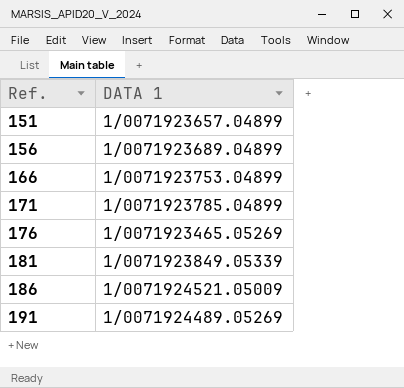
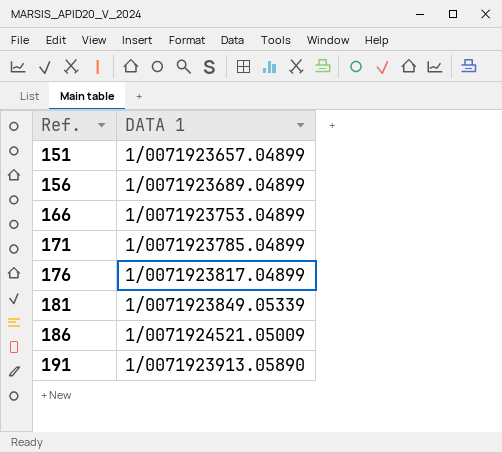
176 | DATA 1: 1/0071923465.05269 -> 1/0071923817.04899
191 | DATA 1: 1/0071924489.05269 -> 1/0071923913.05890

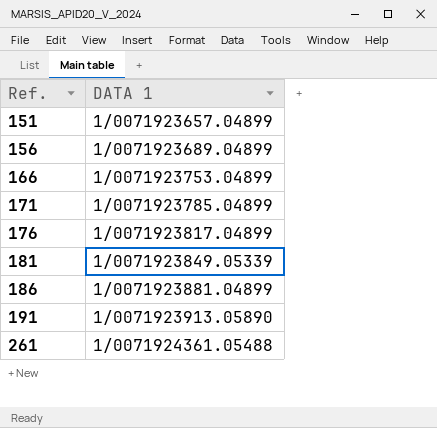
186 | DATA 1: 1/0071924521.05009 -> 1/0071923881.04899
row 261: none -> 1/0071924361.05488

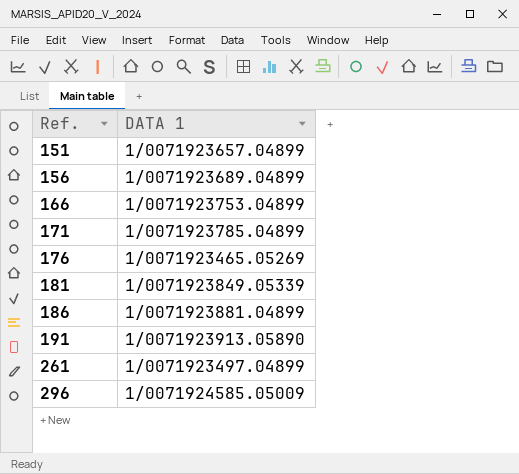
176 | DATA 1: 1/0071923817.04899 -> 1/0071923465.05269
261 | DATA 1: 1/0071924361.05488 -> 1/0071923497.04899
row 296: none -> 1/0071924585.05009

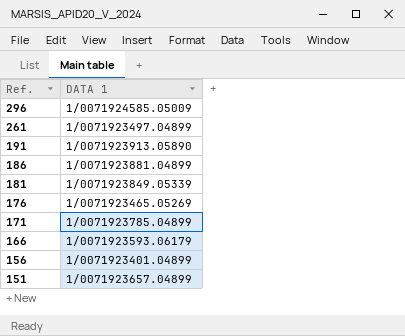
row order: Ref. ascending -> Ref. descending
166 | DATA 1: 1/0071923753.04899 -> 1/0071923593.06179
156 | DATA 1: 1/0071923689.04899 -> 1/0071923401.04899

